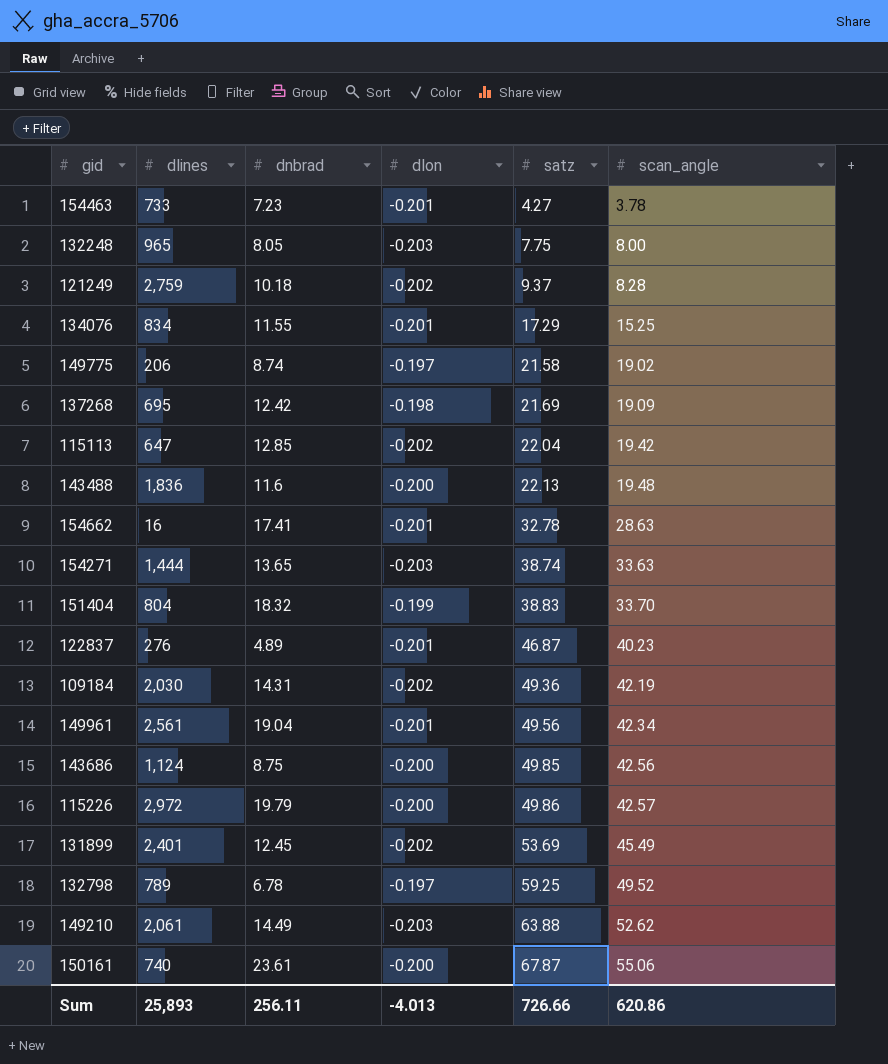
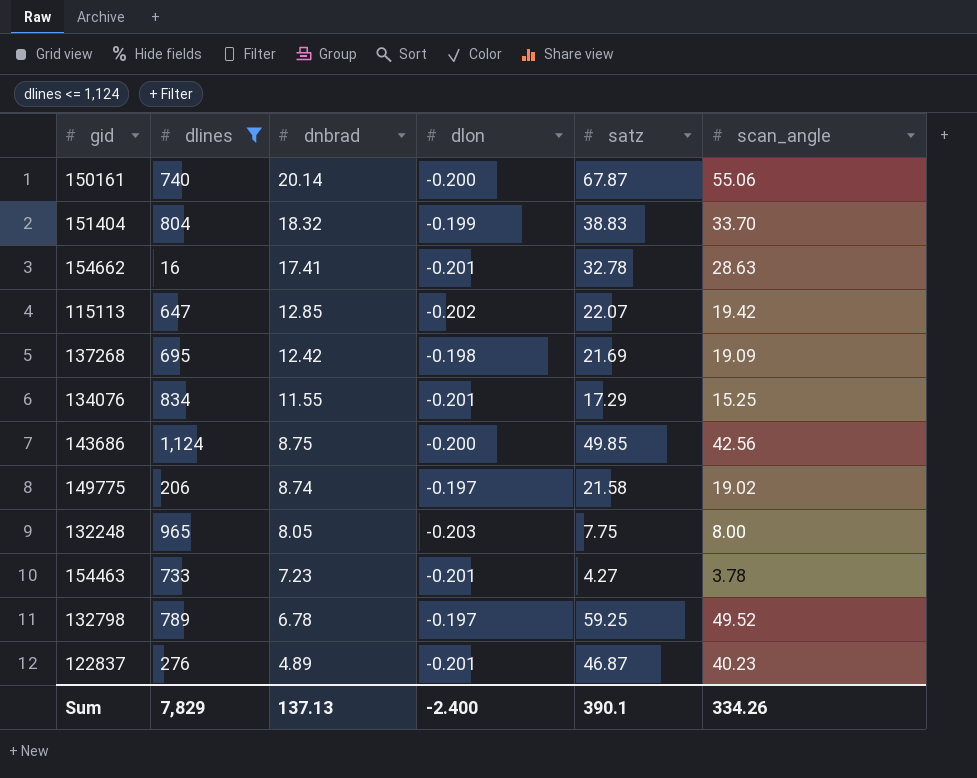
filter: none -> dlines <= 1,124
row order: satz ascending -> dnbrad descending
150161 | dnbrad: 23.61 -> 20.14
115113 | satz: 22.04 -> 22.07
Sum | dlines: 25,893 -> 7,829
Sum | dnbrad: 256.11 -> 137.13
Sum | dlon: -4.013 -> -2.400
Sum | satz: 726.66 -> 390.1
Sum | scan_angle: 620.86 -> 334.26

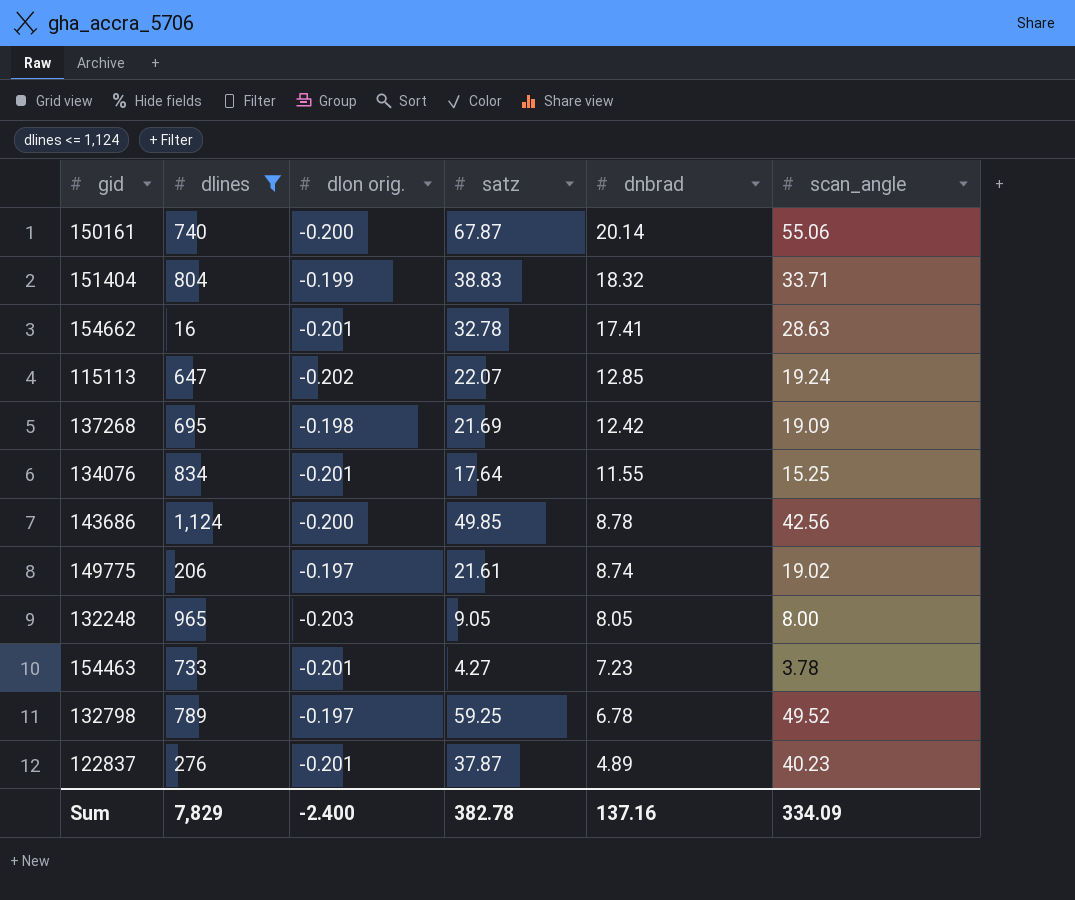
column name: dlon -> dlon orig.
column dnbrad | position: 3 -> 5
151404 | scan_angle: 33.70 -> 33.71
115113 | scan_angle: 19.42 -> 19.24
134076 | satz: 17.29 -> 17.64
143686 | dnbrad: 8.75 -> 8.78
149775 | satz: 21.58 -> 21.61
132248 | satz: 7.75 -> 9.05
122837 | satz: 46.87 -> 37.87
Sum | satz: 390.1 -> 382.78
Sum | dnbrad: 137.13 -> 137.16
Sum | scan_angle: 334.26 -> 334.09

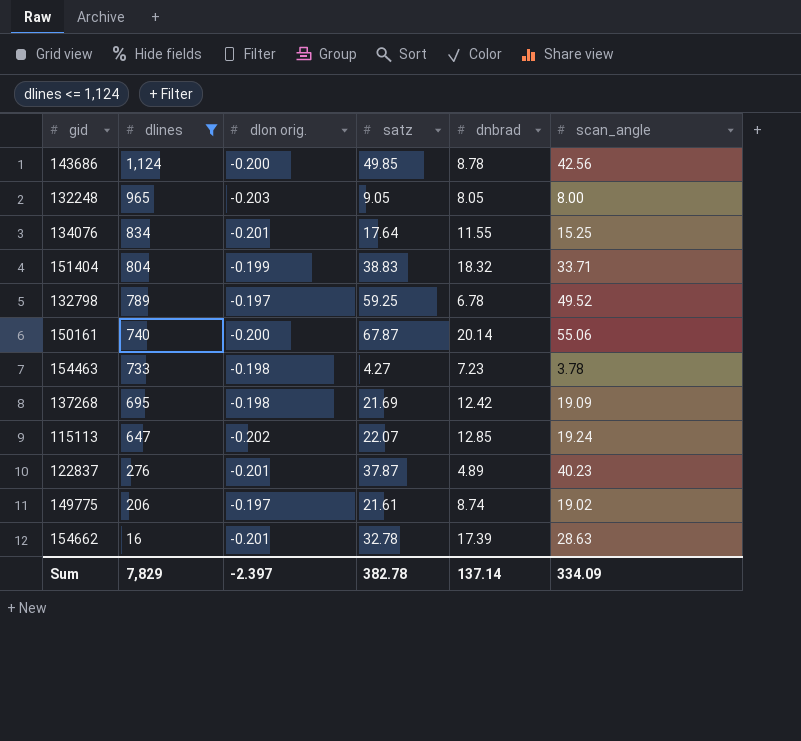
row order: dnbrad descending -> dlines descending
154463 | dlon orig.: -0.201 -> -0.198
154662 | dnbrad: 17.41 -> 17.39
Sum | dlon orig.: -2.400 -> -2.397
Sum | dnbrad: 137.16 -> 137.14

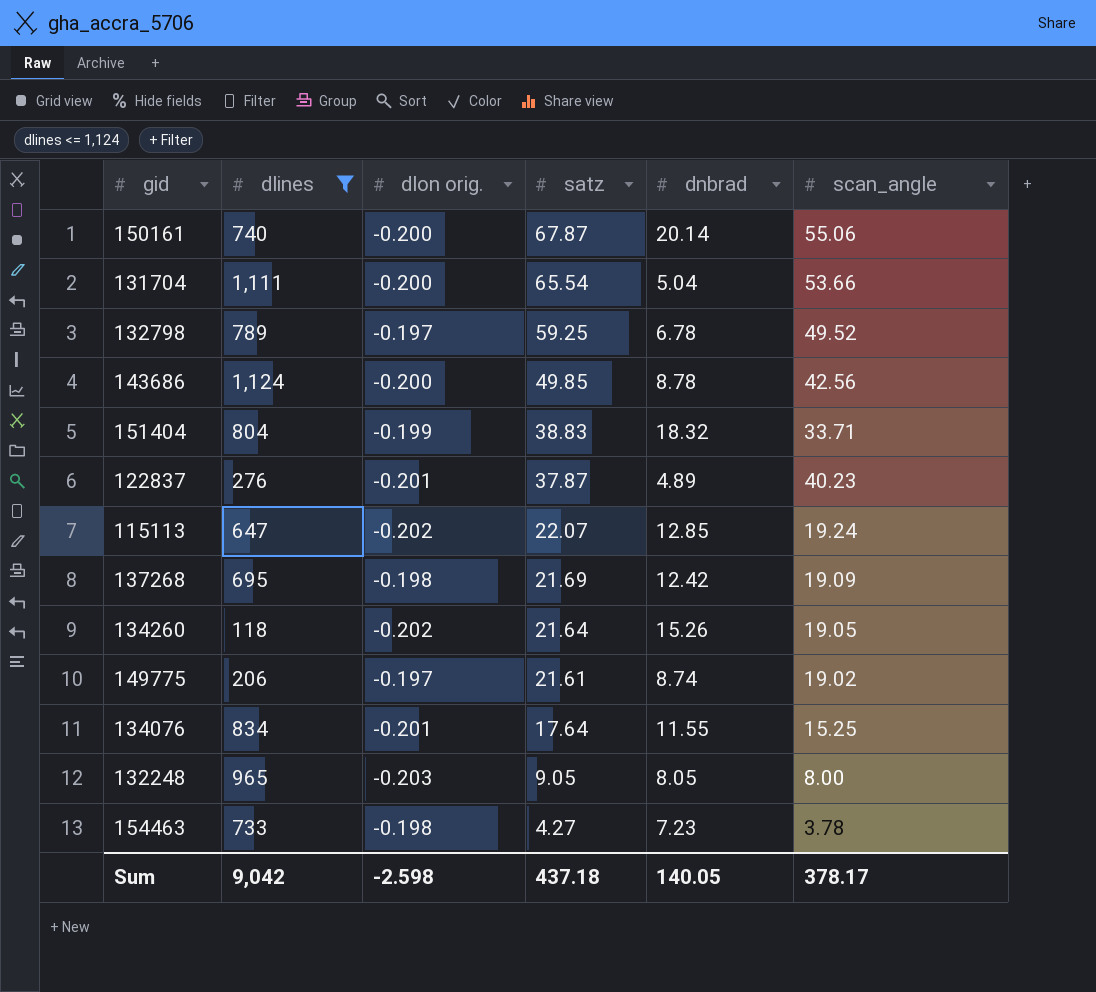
row order: dlines descending -> satz descending
row 154662: 16 | -0.201 | 32.78 | 17.39 | 28.63 -> none
row 131704: none -> 1,111 | -0.200 | 65.54 | 5.04 | 53.66
row 134260: none -> 118 | -0.202 | 21.64 | 15.26 | 19.05
Sum | dlines: 7,829 -> 9,042
Sum | dlon orig.: -2.397 -> -2.598
Sum | satz: 382.78 -> 437.18
Sum | dnbrad: 137.14 -> 140.05
Sum | scan_angle: 334.09 -> 378.17

